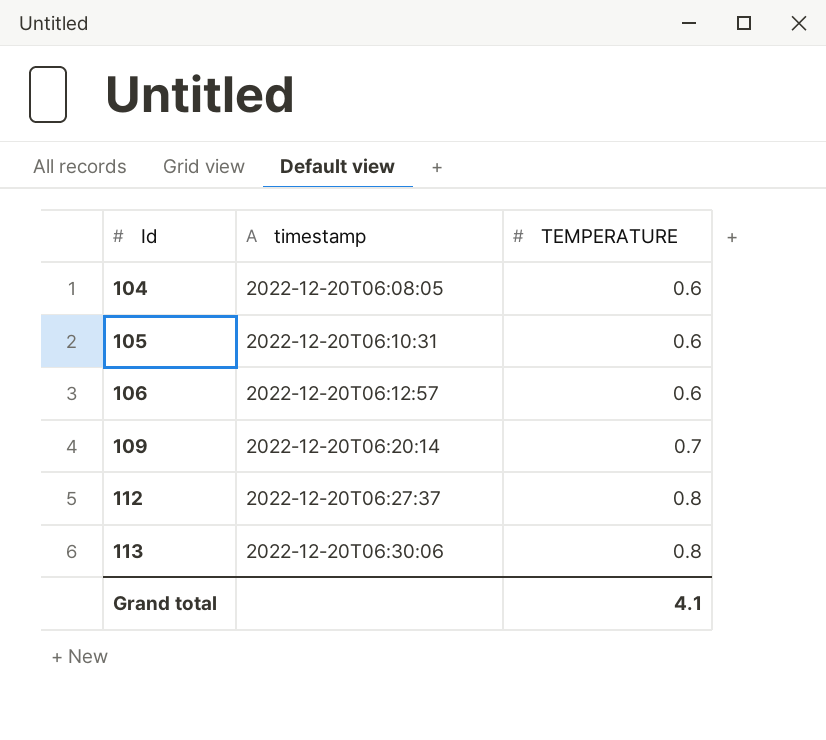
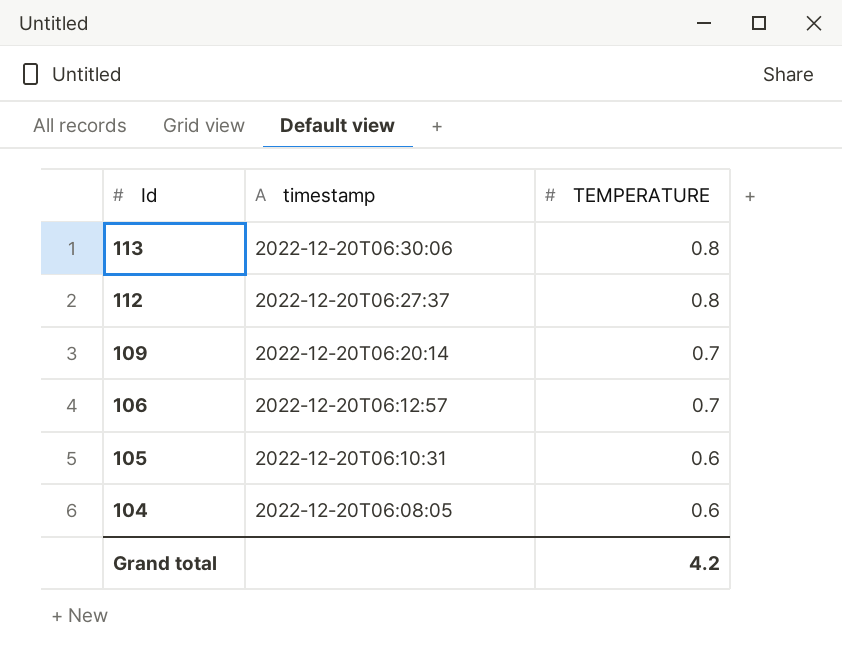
row order: Id ascending -> Id descending
106 | TEMPERATURE: 0.6 -> 0.7
Grand total | TEMPERATURE: 4.1 -> 4.2

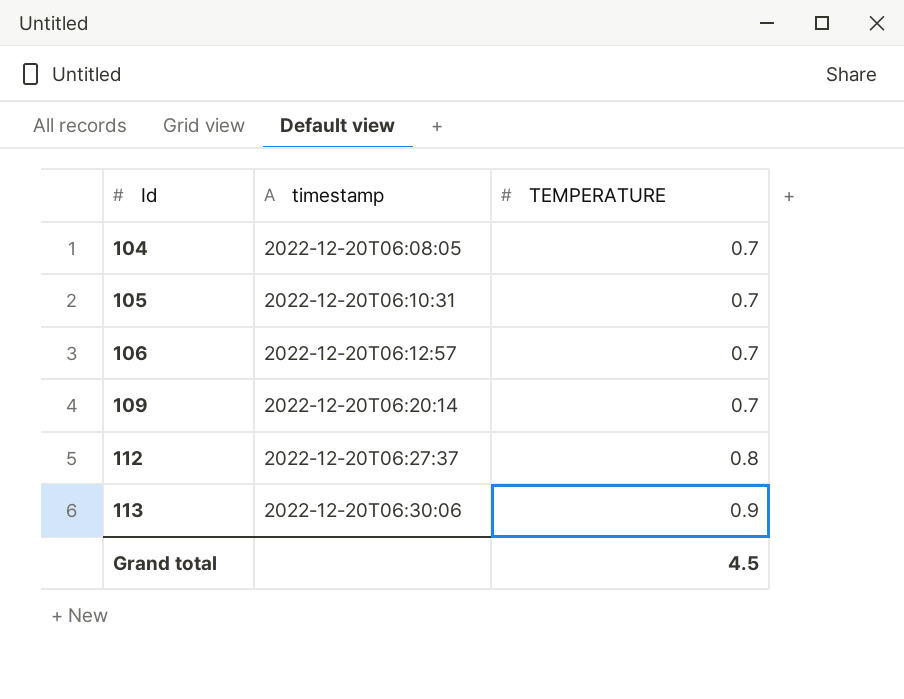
row order: Id descending -> Id ascending
104 | TEMPERATURE: 0.6 -> 0.7
105 | TEMPERATURE: 0.6 -> 0.7
113 | TEMPERATURE: 0.8 -> 0.9
Grand total | TEMPERATURE: 4.2 -> 4.5

